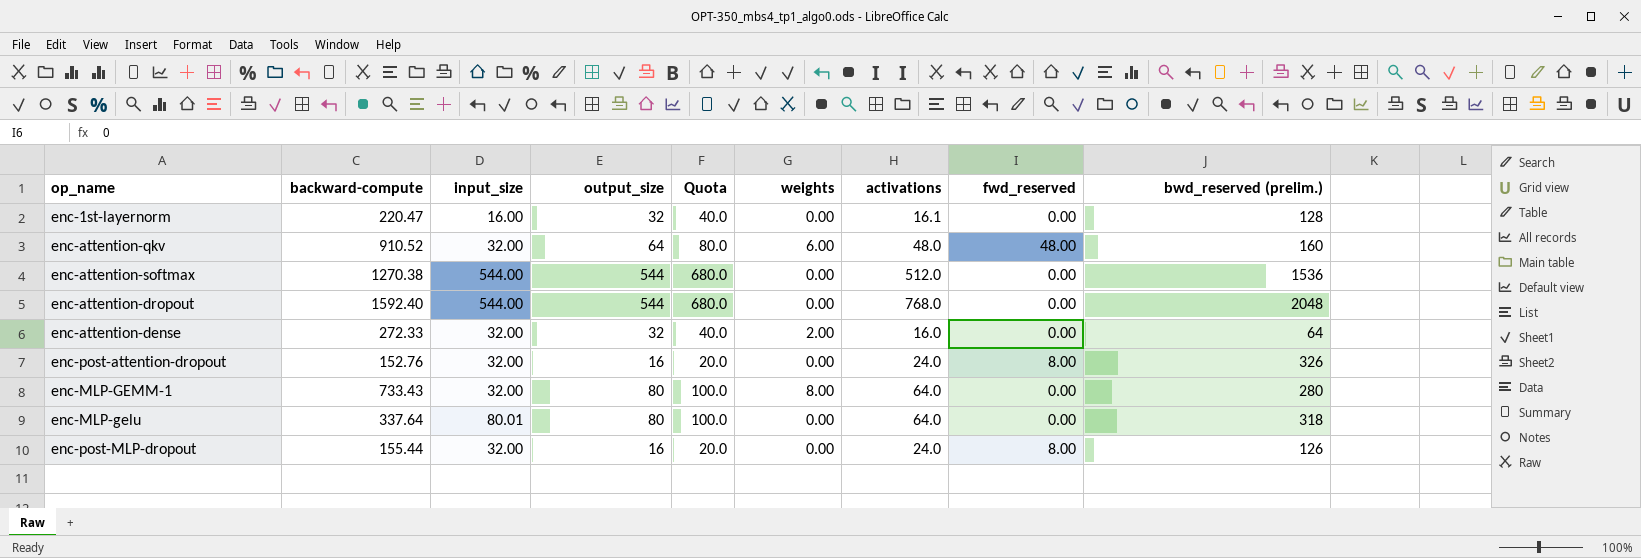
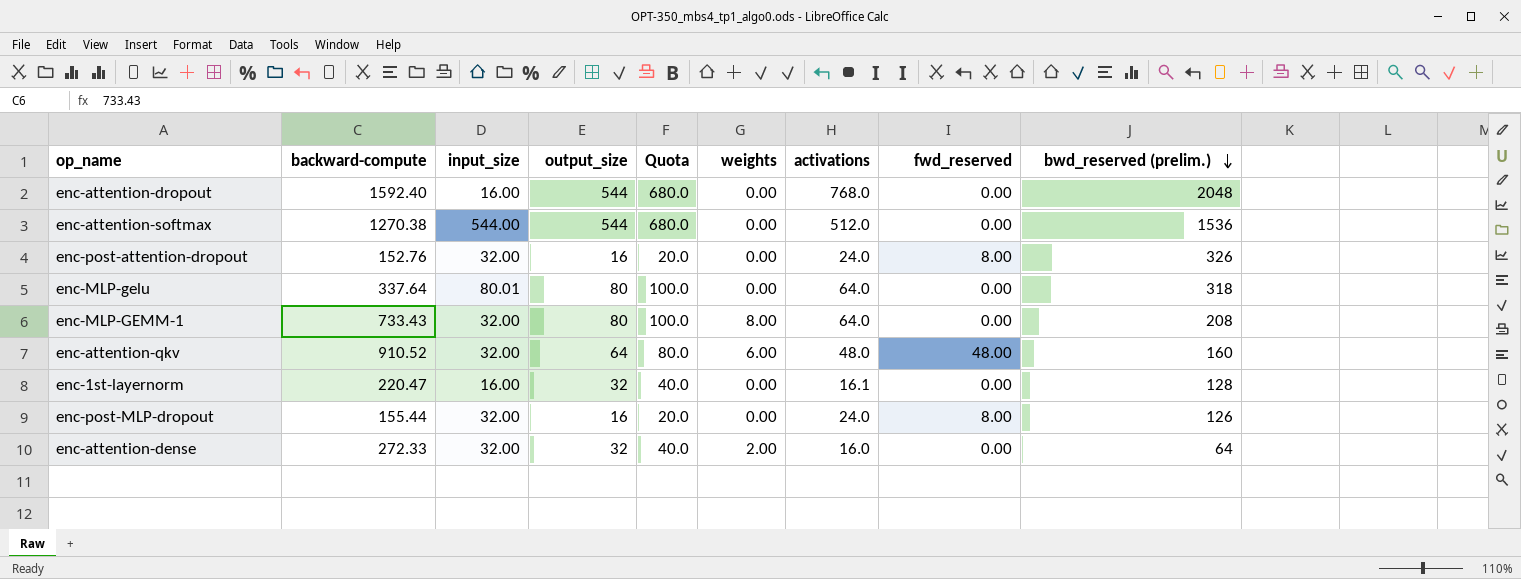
row order: none -> bwd_reserved (prelim.) descending
enc-attention-dropout | input_size: 544.00 -> 16.00
enc-MLP-GEMM-1 | bwd_reserved (prelim.): 280 -> 208

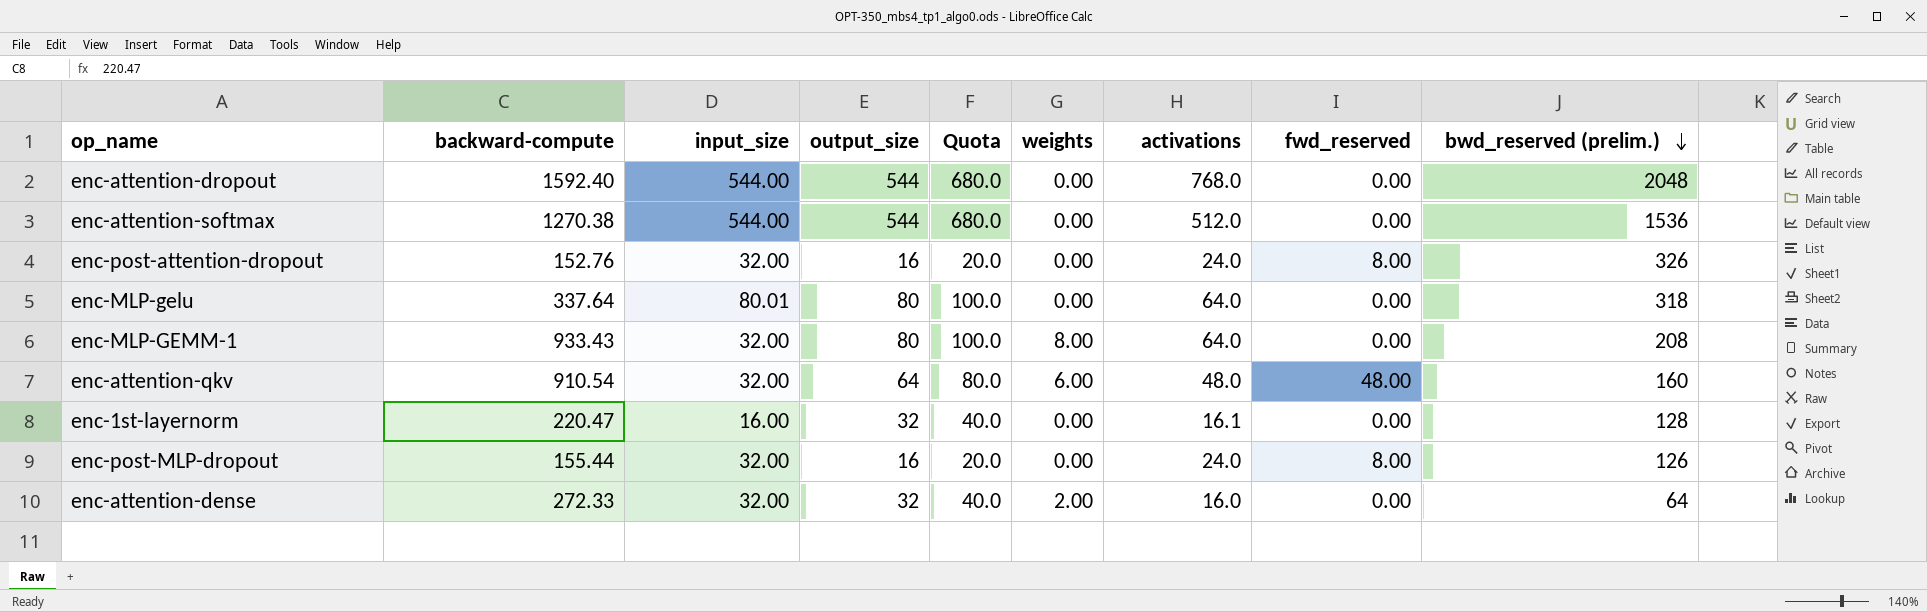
enc-attention-dropout | input_size: 16.00 -> 544.00
enc-MLP-GEMM-1 | backward-compute: 733.43 -> 933.43
enc-attention-qkv | backward-compute: 910.52 -> 910.54

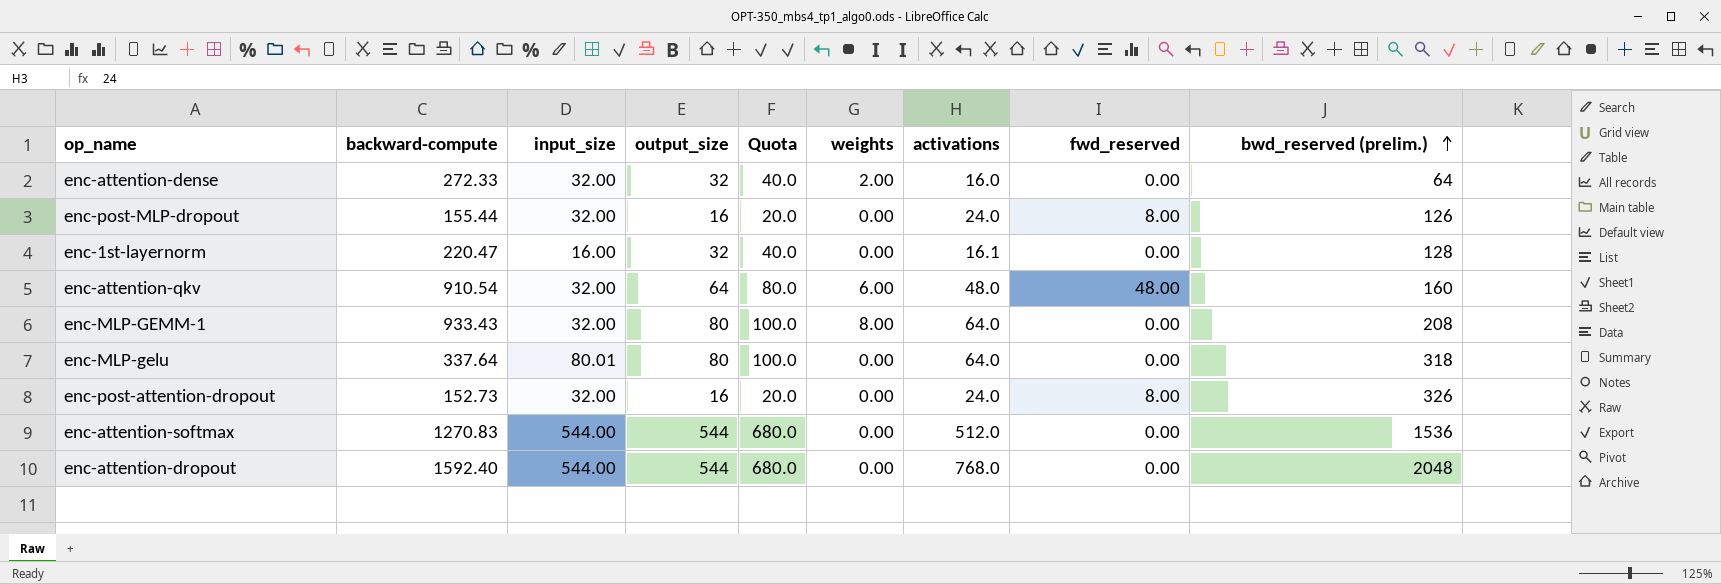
row order: bwd_reserved (prelim.) descending -> bwd_reserved (prelim.) ascending
enc-post-attention-dropout | backward-compute: 152.76 -> 152.73
enc-attention-softmax | backward-compute: 1270.38 -> 1270.83

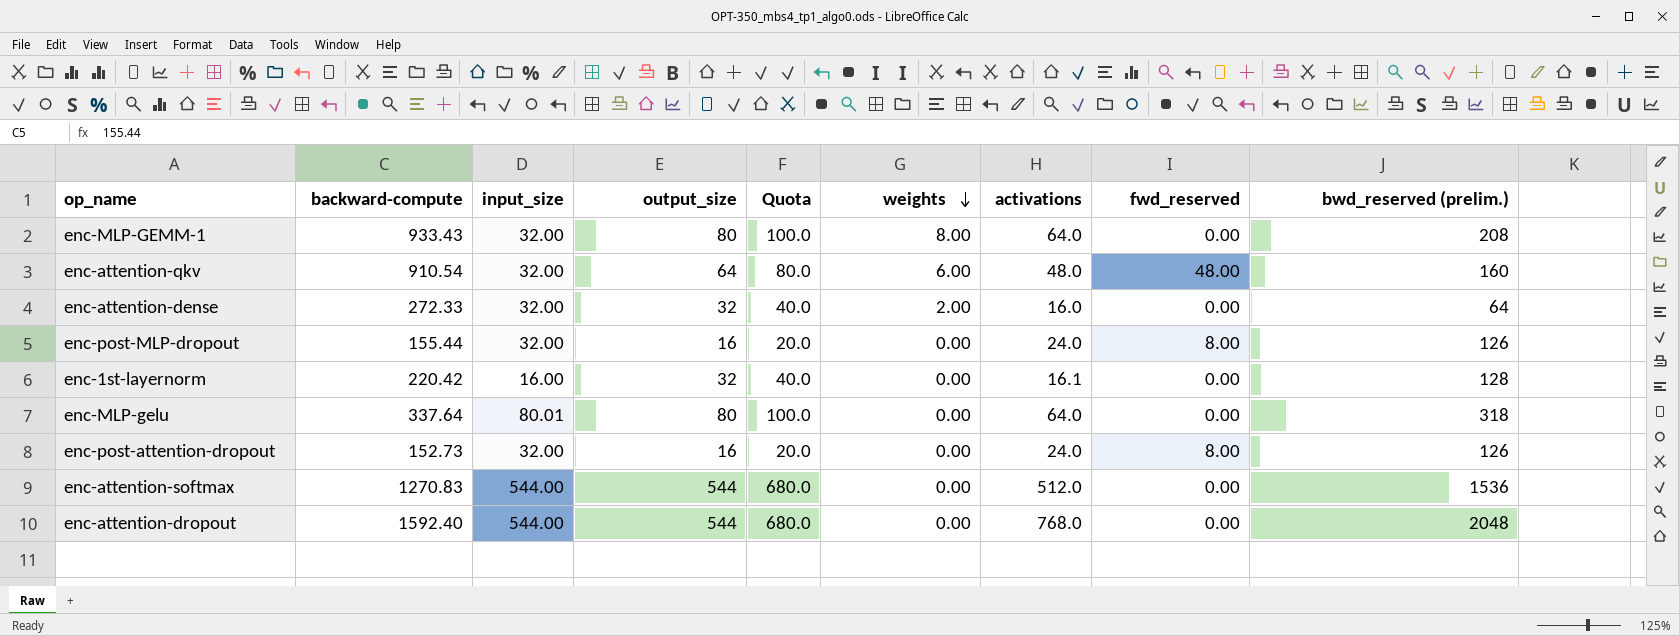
row order: bwd_reserved (prelim.) ascending -> weights descending
enc-1st-layernorm | backward-compute: 220.47 -> 220.42
enc-post-attention-dropout | bwd_reserved (prelim.): 326 -> 126

